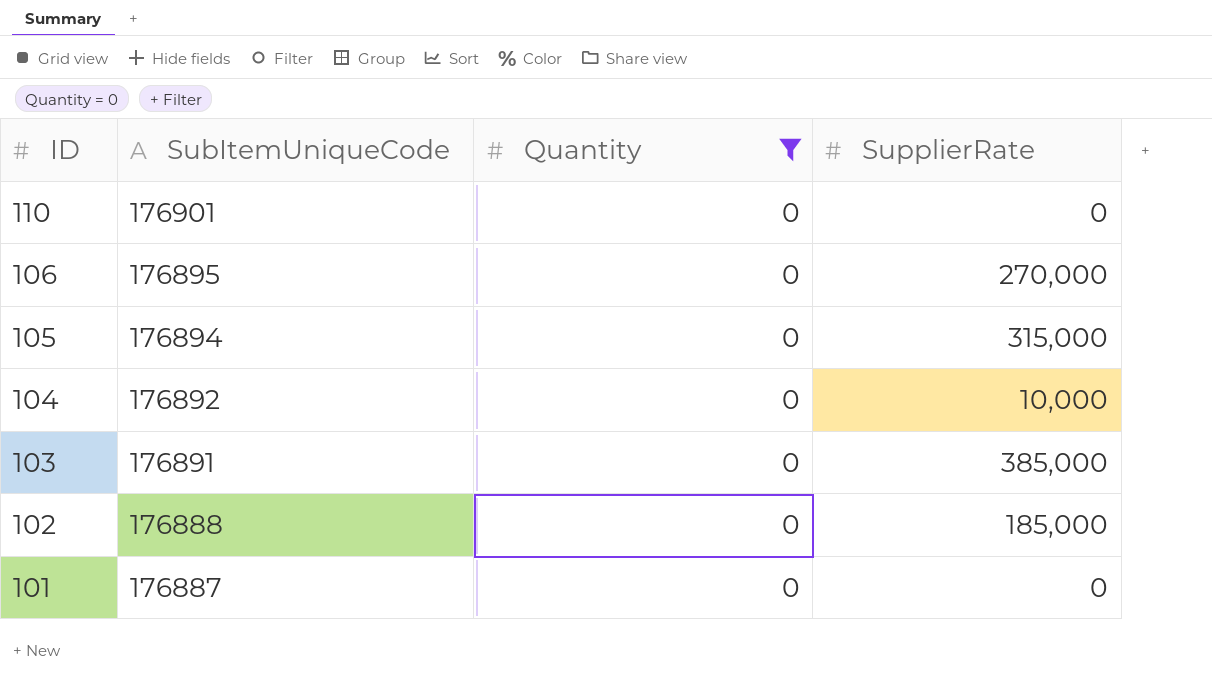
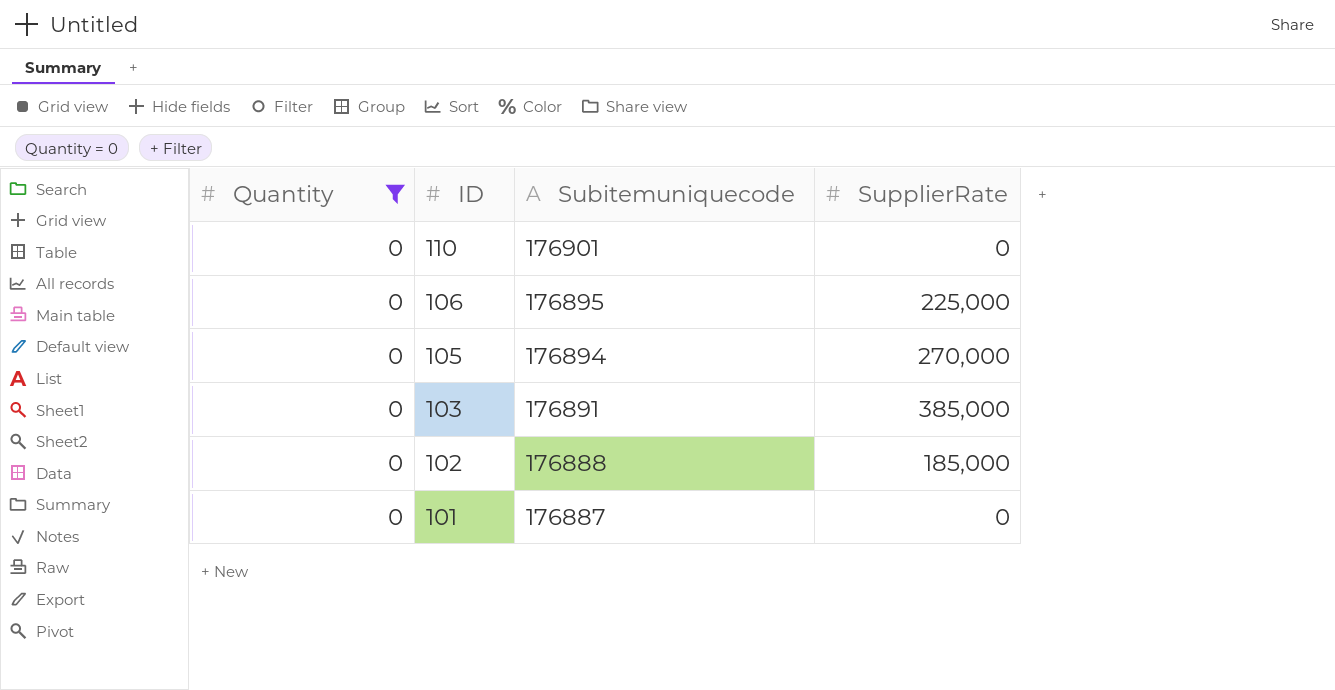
column Quantity | position: 3 -> 1
column name: SubItemUniqueCode -> Subitemuniquecode
row 104: 176892 | 0 | 10,000 -> none
106 | SupplierRate: 270,000 -> 225,000
105 | SupplierRate: 315,000 -> 270,000

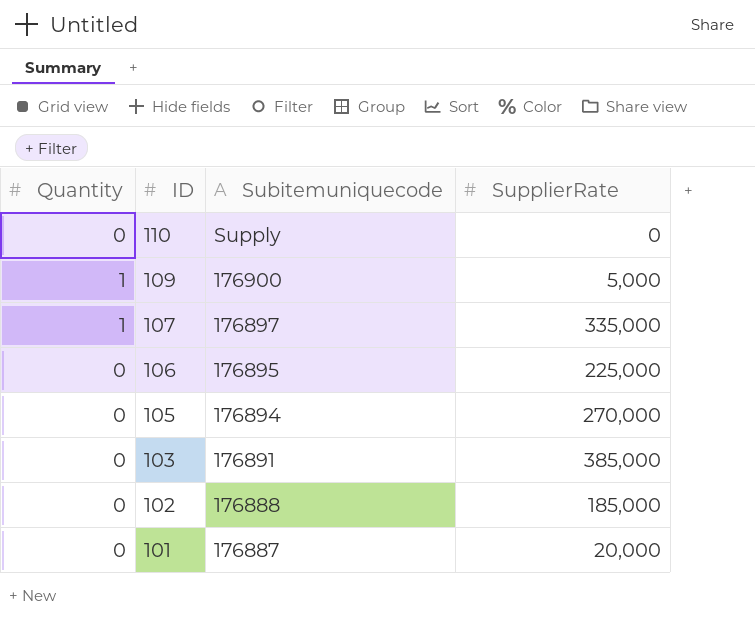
filter: Quantity = 0 -> none
110 | Subitemuniquecode: 176901 -> Supply
101 | SupplierRate: 0 -> 20,000

